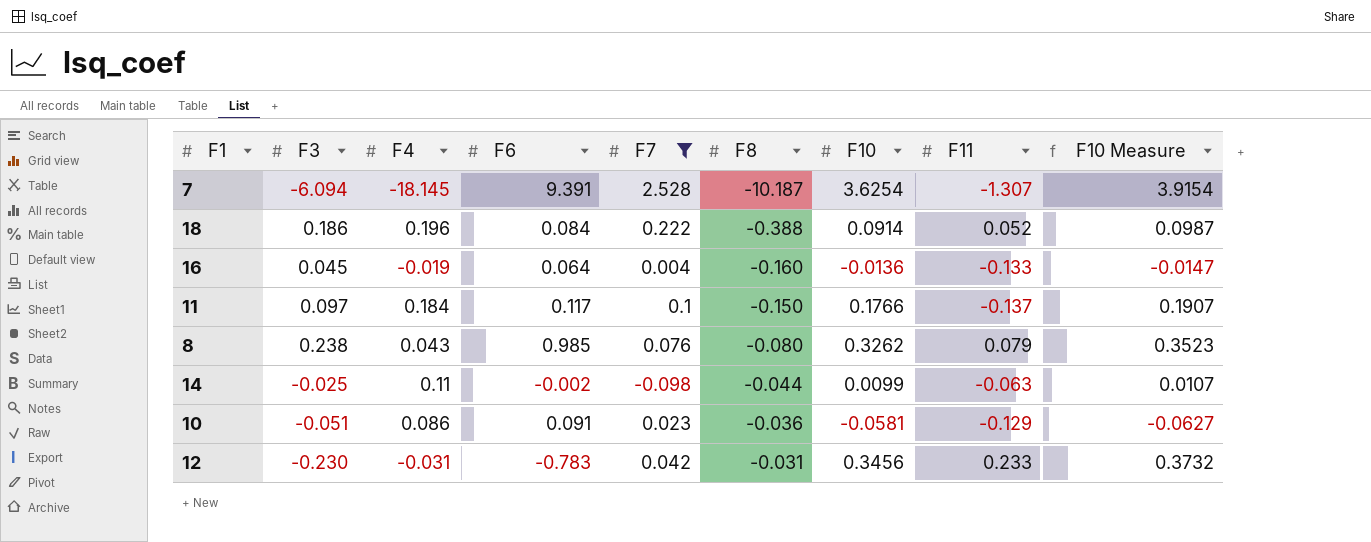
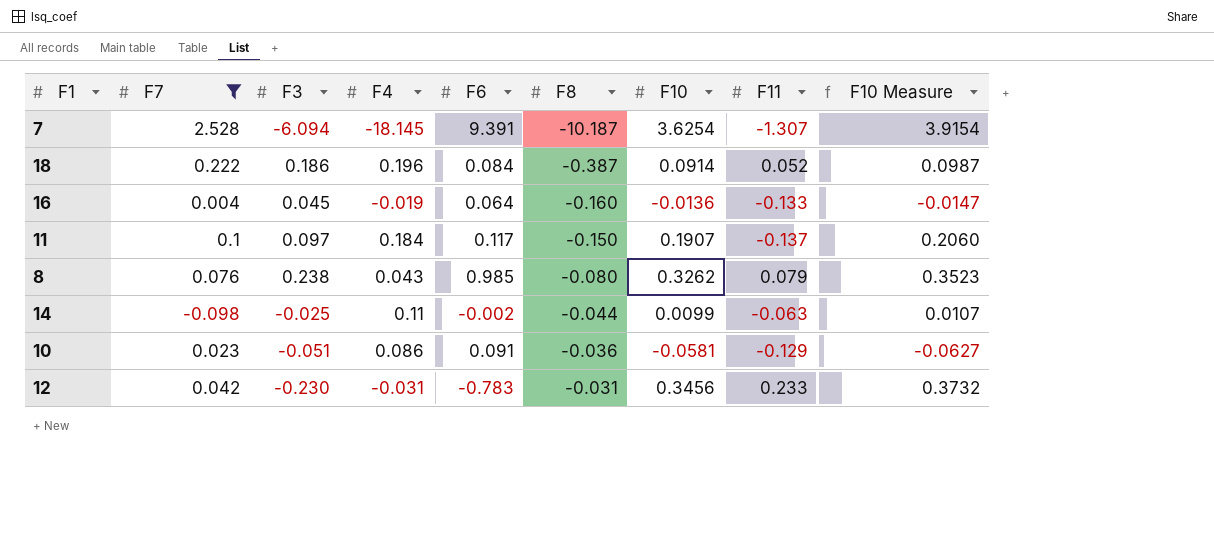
column F7 | position: 5 -> 2
18 | F8: -0.388 -> -0.387
11 | F10: 0.1766 -> 0.1907
11 | F10 Measure: 0.1907 -> 0.2060

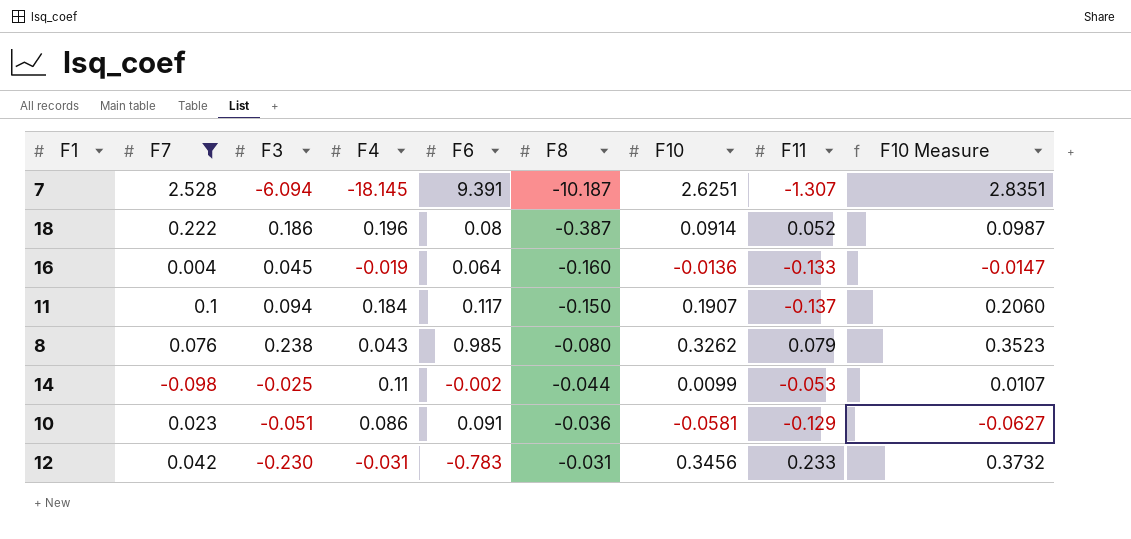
7 | F10: 3.6254 -> 2.6251
7 | F10 Measure: 3.9154 -> 2.8351
18 | F6: 0.084 -> 0.08
11 | F3: 0.097 -> 0.094
14 | F11: -0.063 -> -0.053

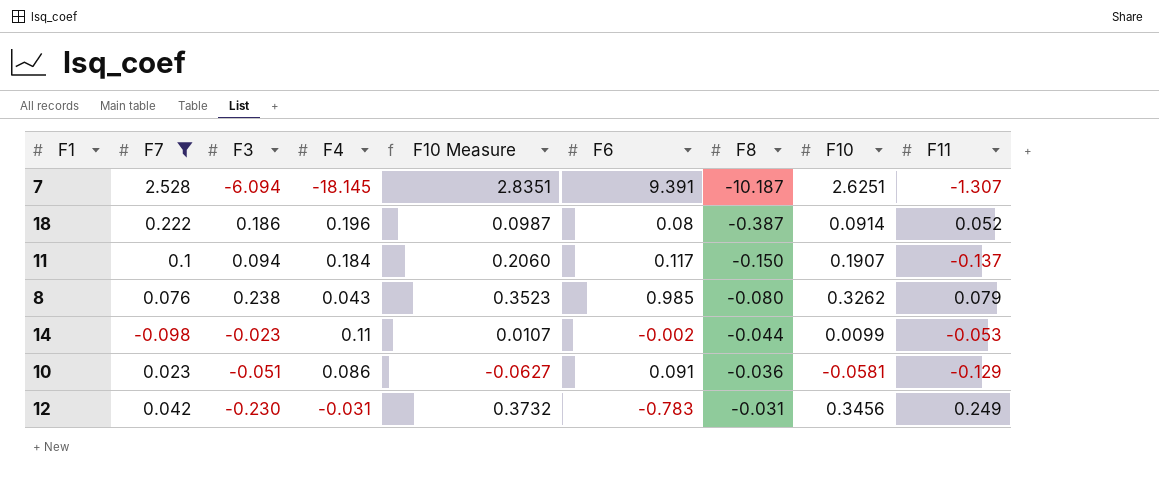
column F10 Measure | position: 9 -> 5
row 16: 0.004 | 0.045 | -0.019 | 0.064 | -0.160 | -0.0136 | -0.133 | -0.0147 -> none
14 | F3: -0.025 -> -0.023
12 | F11: 0.233 -> 0.249

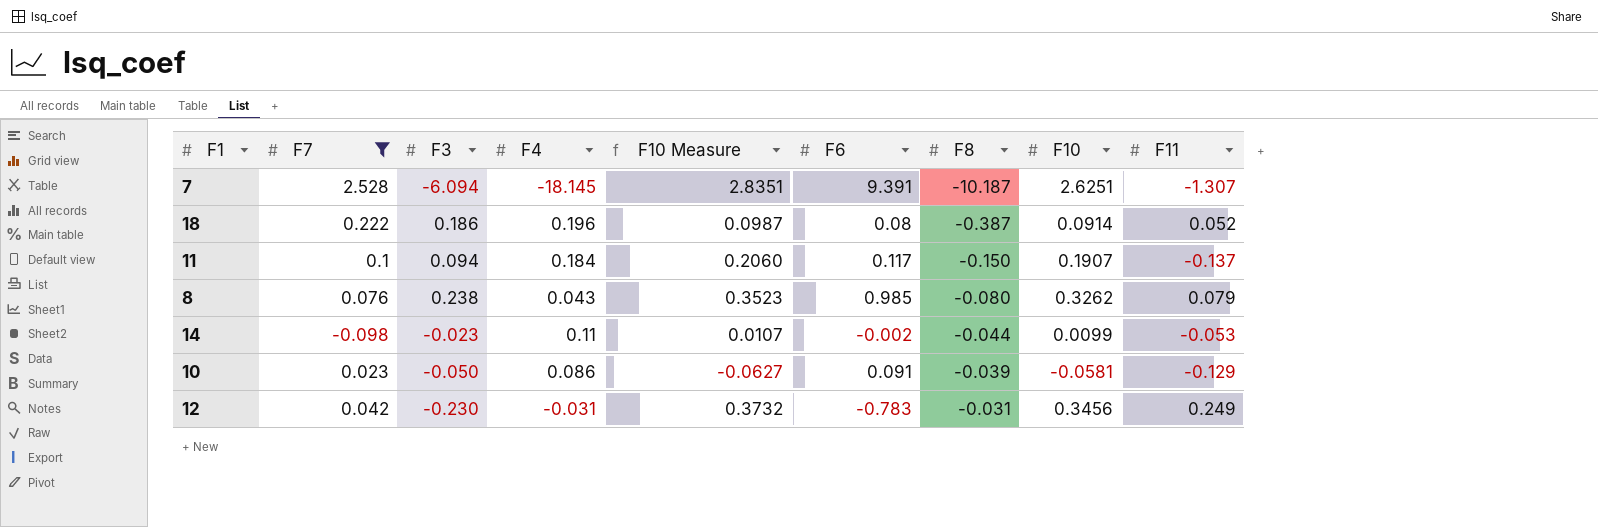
10 | F3: -0.051 -> -0.050
10 | F8: -0.036 -> -0.039

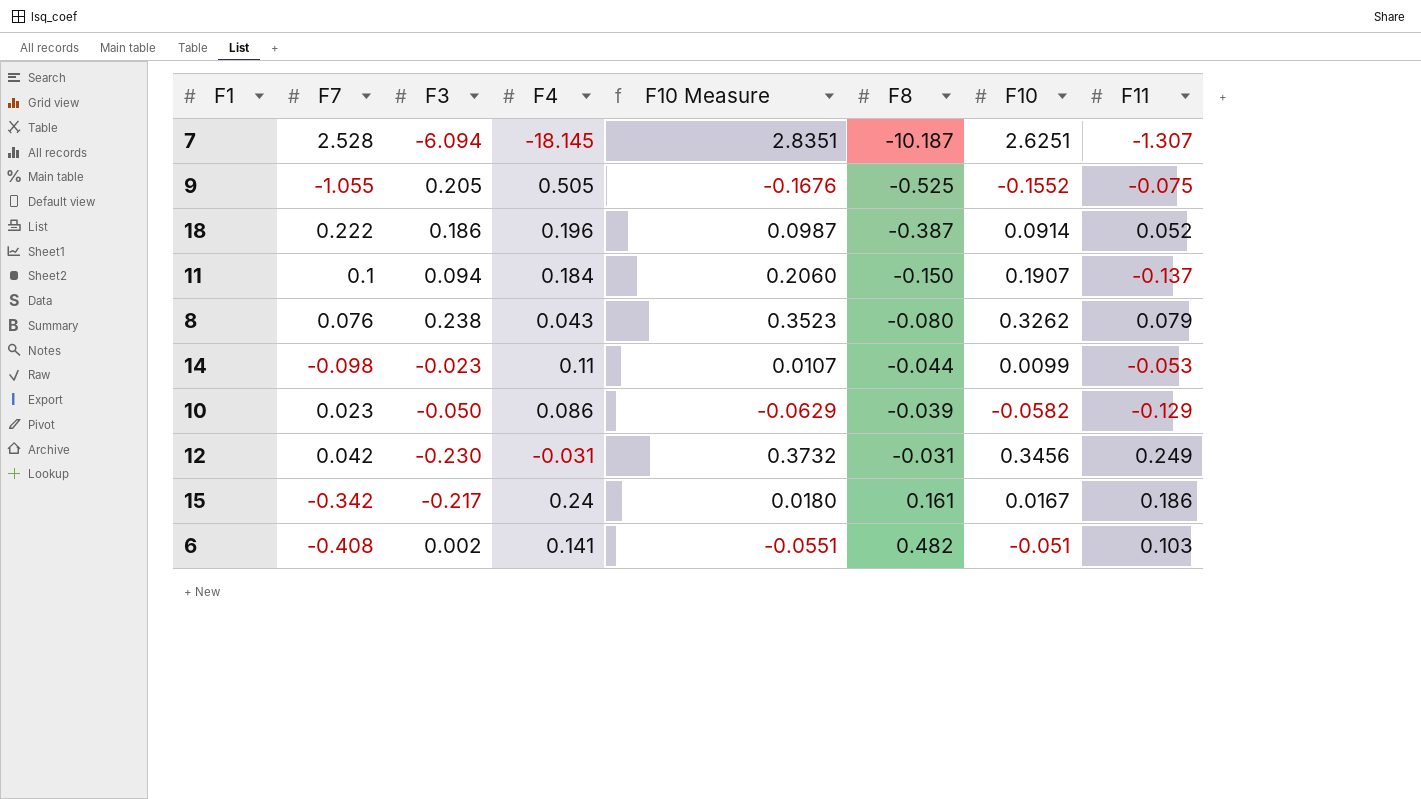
filter: F7 >= -0.098 -> none
column F6 | position: 6 -> none
10 | F10 Measure: -0.0627 -> -0.0629
10 | F10: -0.0581 -> -0.0582

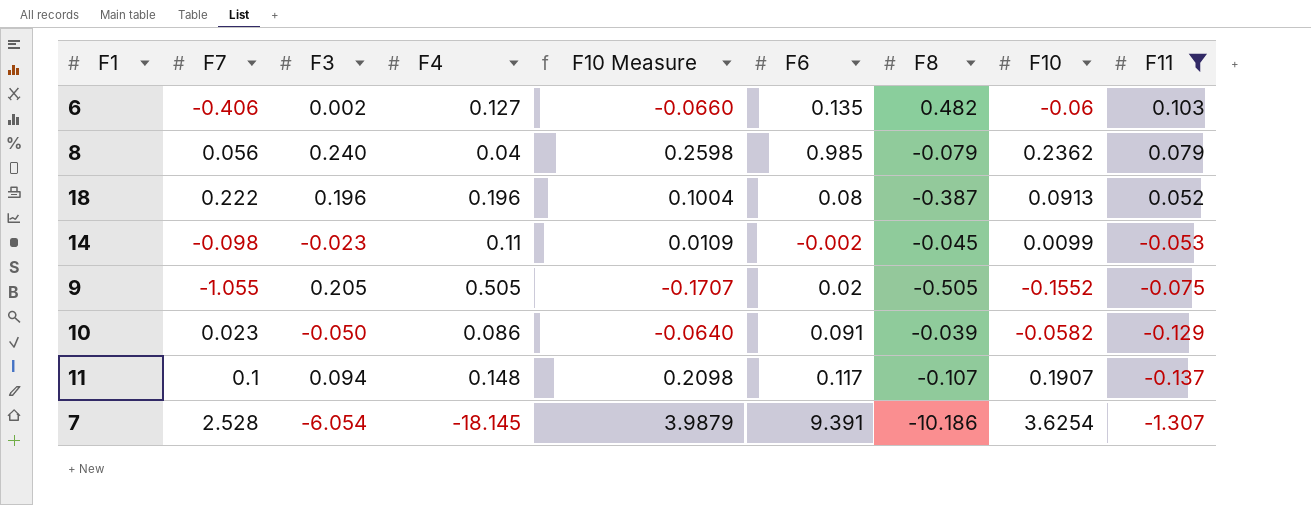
filter: none -> F11 <= 0.103
row order: F8 ascending -> F11 descending
column F10 Measure | formula: [F10] * 1.08 -> [F10] * 1.1
column F6 | position: none -> 6
6 | F7: -0.408 -> -0.406
6 | F4: 0.141 -> 0.127
6 | F10: -0.051 -> -0.06
8 | F7: 0.076 -> 0.056
8 | F3: 0.238 -> 0.240
8 | F4: 0.043 -> 0.04
8 | F8: -0.080 -> -0.079
8 | F10: 0.3262 -> 0.2362
18 | F3: 0.186 -> 0.196
18 | F10: 0.0914 -> 0.0913
14 | F8: -0.044 -> -0.045
9 | F8: -0.525 -> -0.505
11 | F4: 0.184 -> 0.148
11 | F8: -0.150 -> -0.107
7 | F3: -6.094 -> -6.054
7 | F8: -10.187 -> -10.186
7 | F10: 2.6251 -> 3.6254

